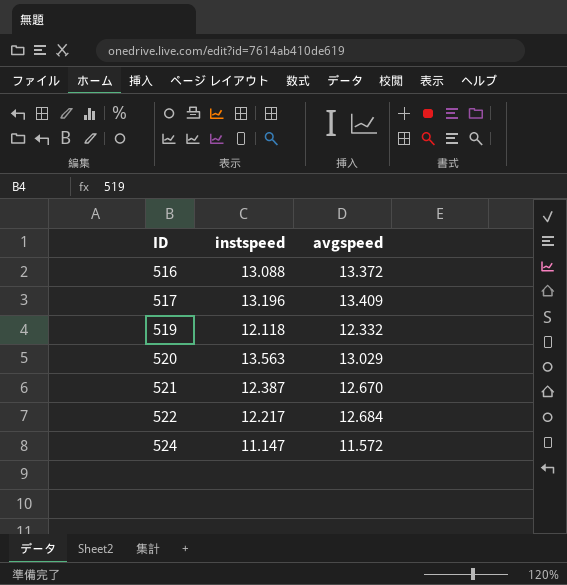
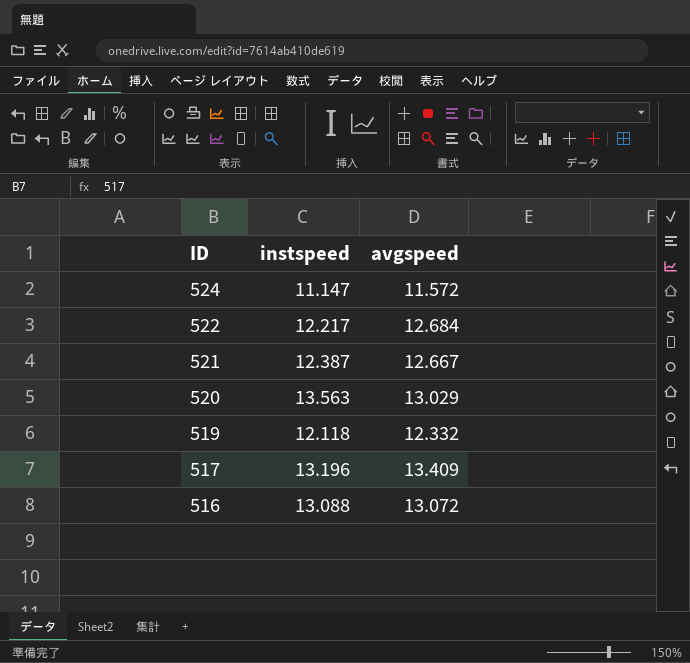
row order: ID ascending -> ID descending
521 | avgspeed: 12.670 -> 12.667
516 | avgspeed: 13.372 -> 13.072

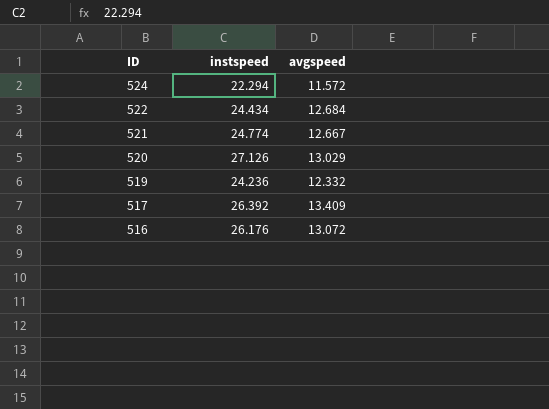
524 | instspeed: 11.147 -> 22.294
522 | instspeed: 12.217 -> 24.434
521 | instspeed: 12.387 -> 24.774
520 | instspeed: 13.563 -> 27.126
519 | instspeed: 12.118 -> 24.236
517 | instspeed: 13.196 -> 26.392
516 | instspeed: 13.088 -> 26.176

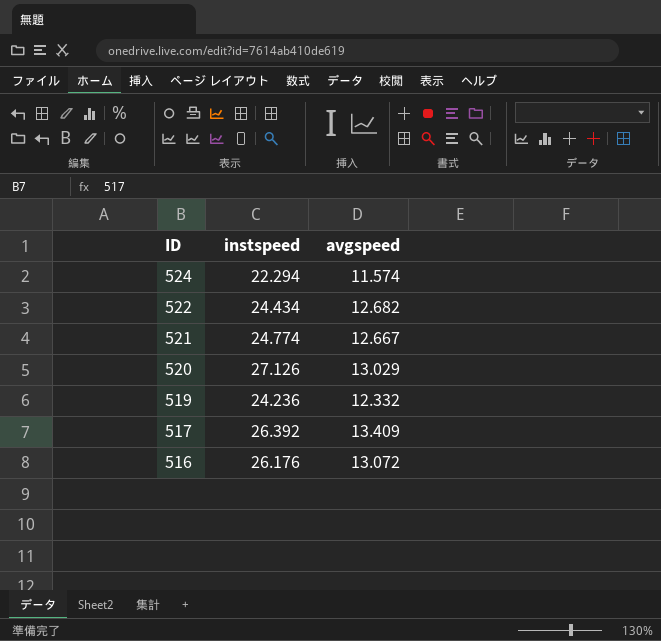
524 | avgspeed: 11.572 -> 11.574
522 | avgspeed: 12.684 -> 12.682

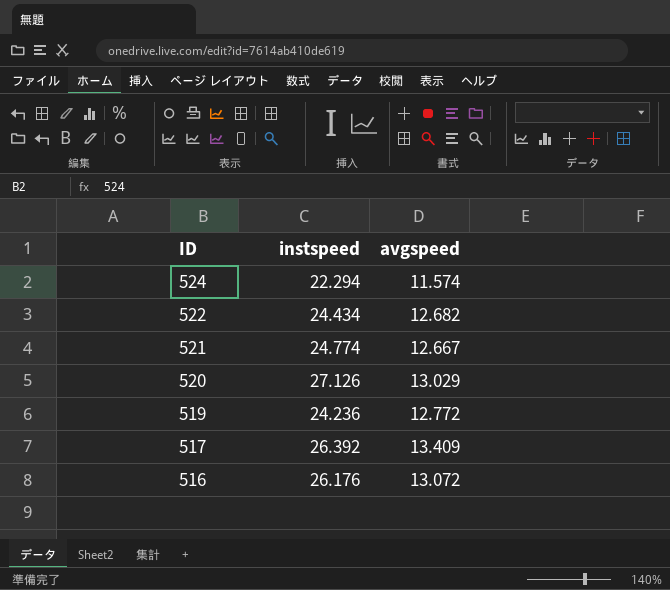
519 | avgspeed: 12.332 -> 12.772

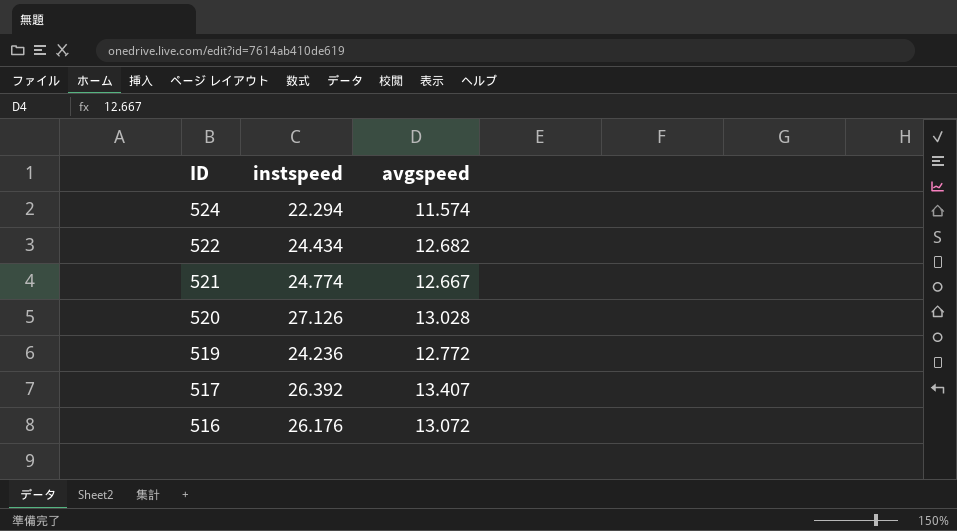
520 | avgspeed: 13.029 -> 13.028
517 | avgspeed: 13.409 -> 13.407

